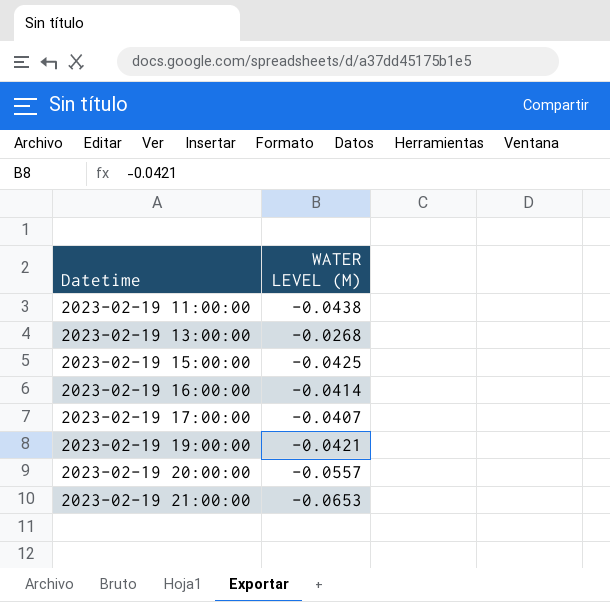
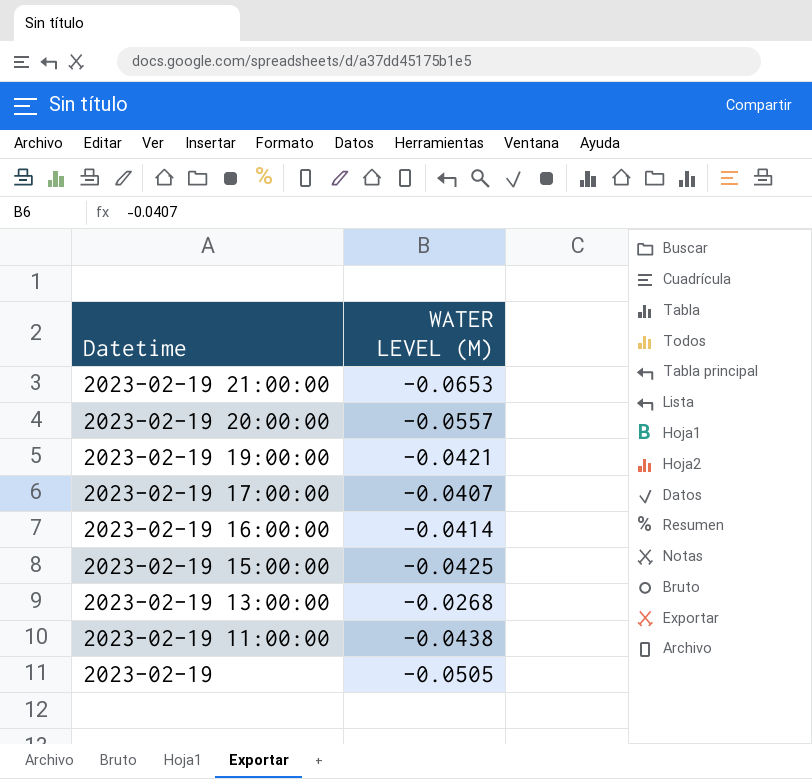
row order: Datetime ascending -> Datetime descending
row 2023-02-19: none -> -0.0505

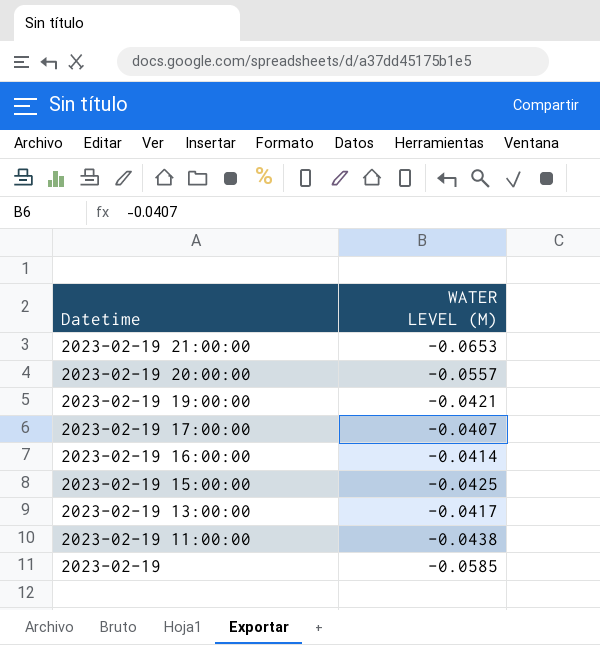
2023-02-19 13:00:00 | WATER LEVEL (M): -0.0268 -> -0.0417
2023-02-19 | WATER LEVEL (M): -0.0505 -> -0.0585

